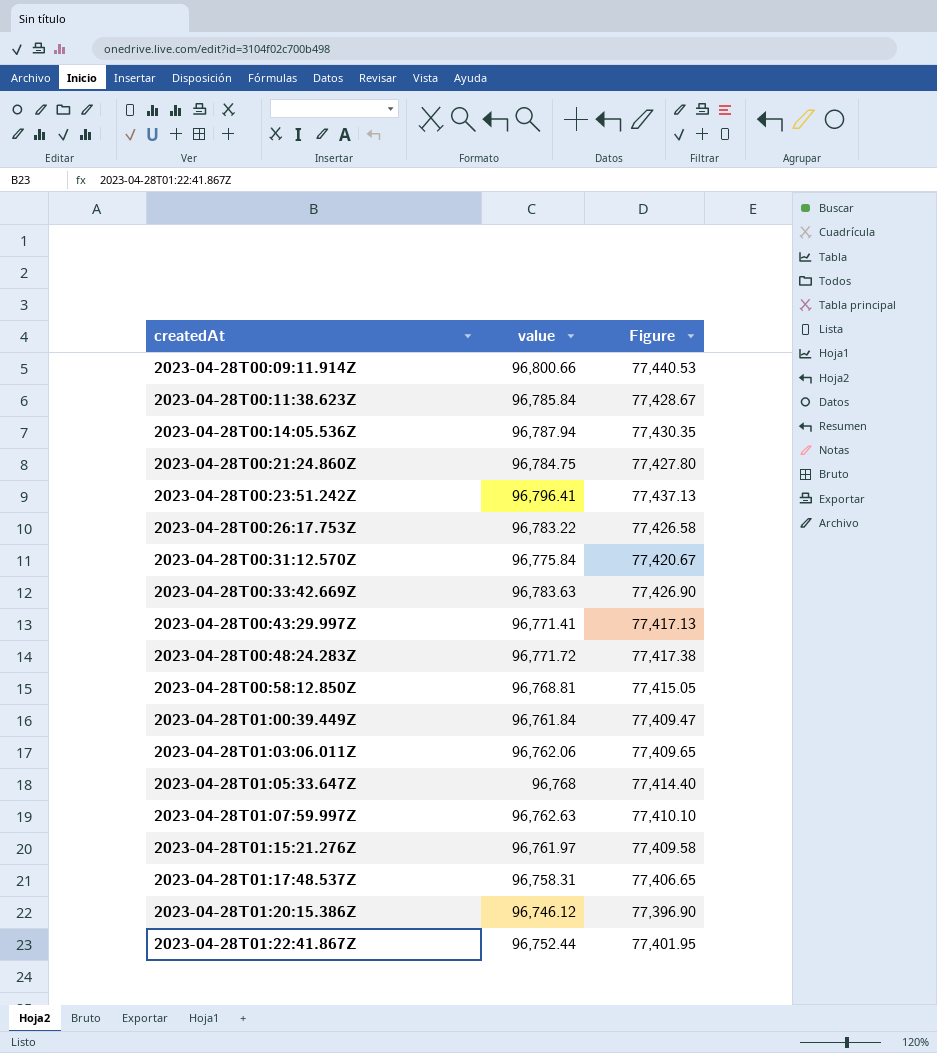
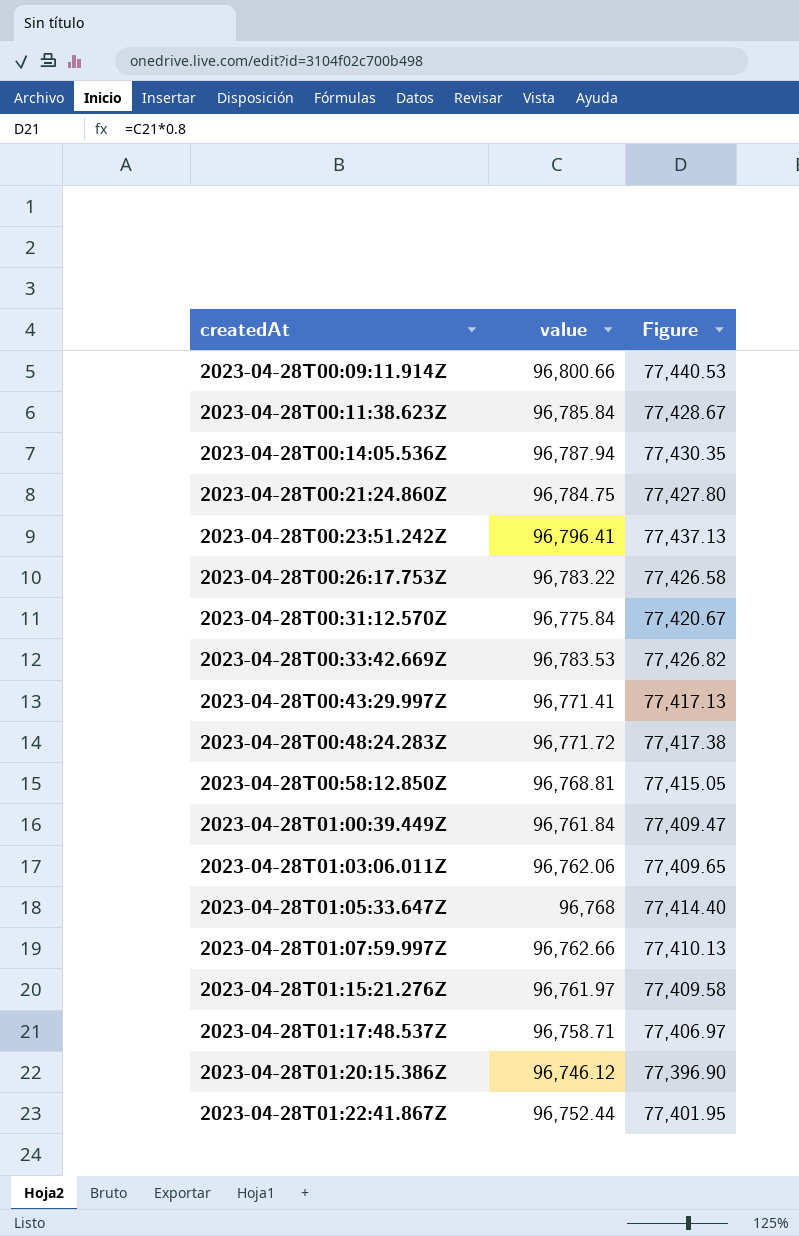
2023-04-28T00:33:42.669Z | value: 96,783.63 -> 96,783.53
2023-04-28T00:33:42.669Z | Figure: 77,426.90 -> 77,426.82
2023-04-28T01:07:59.997Z | value: 96,762.63 -> 96,762.66
2023-04-28T01:07:59.997Z | Figure: 77,410.10 -> 77,410.13
2023-04-28T01:17:48.537Z | value: 96,758.31 -> 96,758.71
2023-04-28T01:17:48.537Z | Figure: 77,406.65 -> 77,406.97

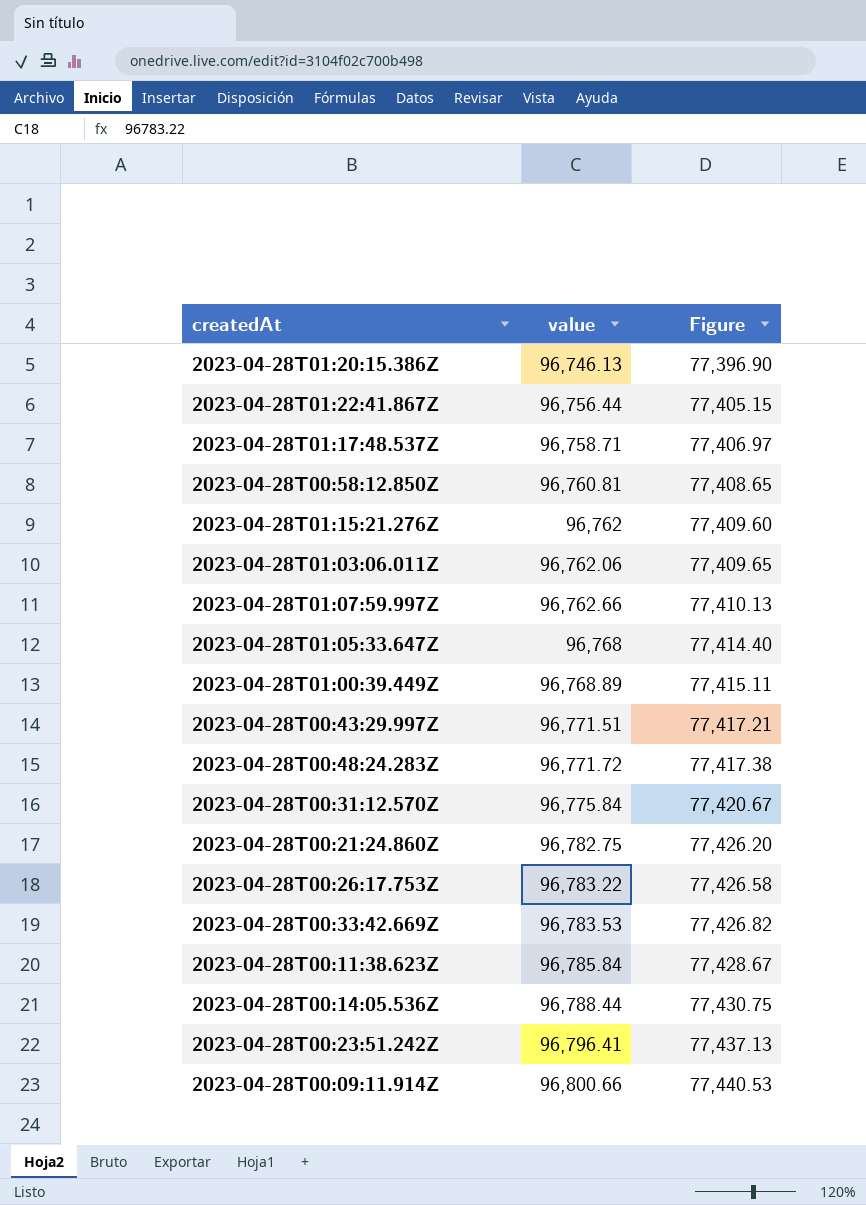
row order: createdAt ascending -> value ascending
2023-04-28T01:20:15.386Z | value: 96,746.12 -> 96,746.13
2023-04-28T01:22:41.867Z | value: 96,752.44 -> 96,756.44
2023-04-28T01:22:41.867Z | Figure: 77,401.95 -> 77,405.15
2023-04-28T00:58:12.850Z | value: 96,768.81 -> 96,760.81
2023-04-28T00:58:12.850Z | Figure: 77,415.05 -> 77,408.65
2023-04-28T01:15:21.276Z | value: 96,761.97 -> 96,762
2023-04-28T01:15:21.276Z | Figure: 77,409.58 -> 77,409.60
2023-04-28T01:00:39.449Z | value: 96,761.84 -> 96,768.89
2023-04-28T01:00:39.449Z | Figure: 77,409.47 -> 77,415.11
2023-04-28T00:43:29.997Z | value: 96,771.41 -> 96,771.51
2023-04-28T00:43:29.997Z | Figure: 77,417.13 -> 77,417.21
2023-04-28T00:21:24.860Z | value: 96,784.75 -> 96,782.75
2023-04-28T00:21:24.860Z | Figure: 77,427.80 -> 77,426.20
2023-04-28T00:14:05.536Z | value: 96,787.94 -> 96,788.44
2023-04-28T00:14:05.536Z | Figure: 77,430.35 -> 77,430.75

